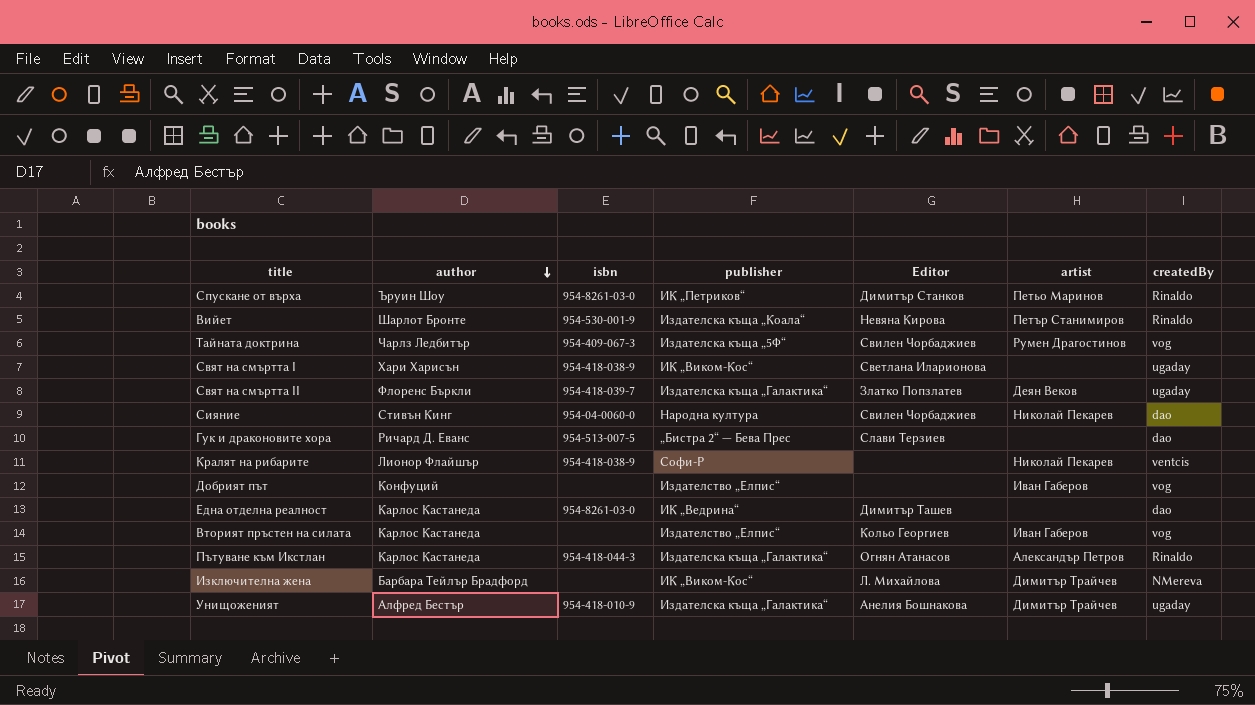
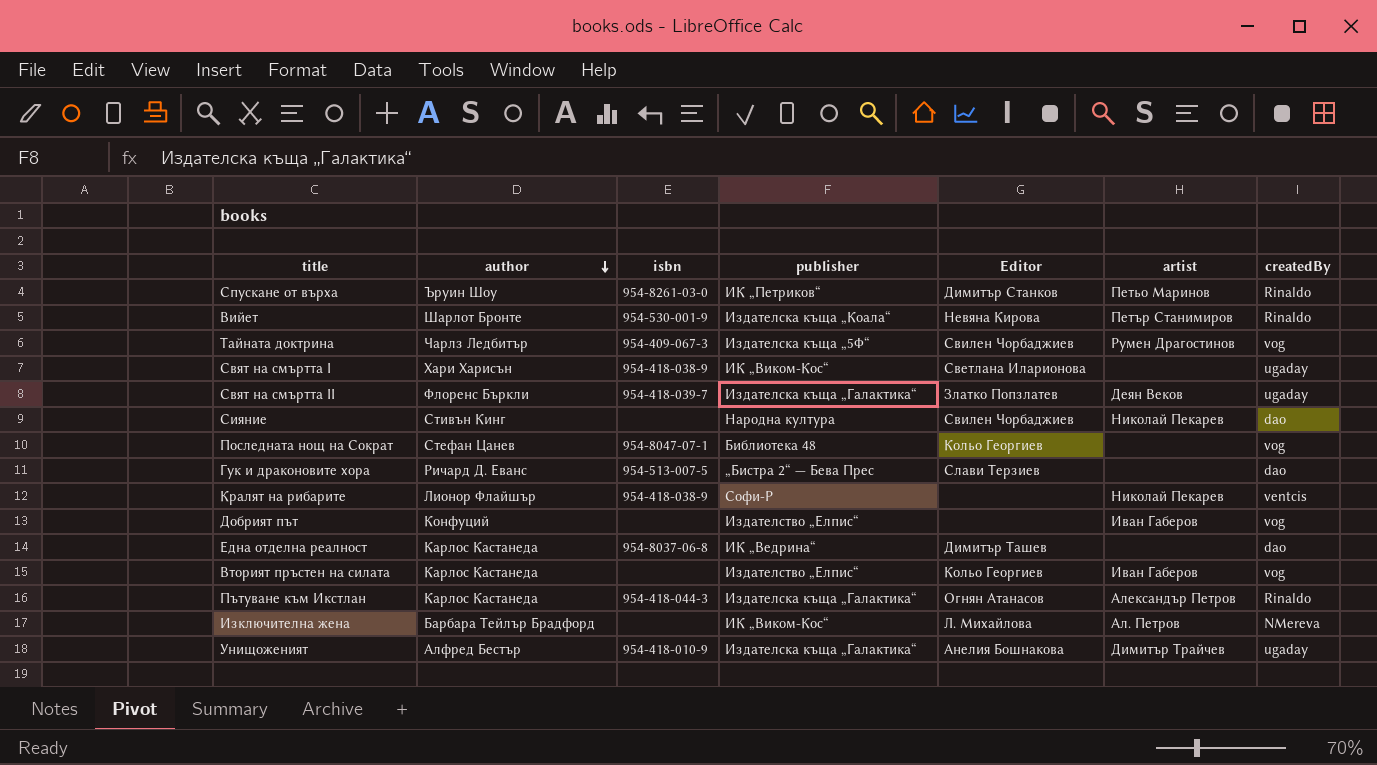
Сияние | isbn: 954-04-0060-0 -> none
row Последната нощ на Сократ: none -> Стефан Цанев | 954-8047-07-1 | Библиотека 48 | Кольо Георгиев | none | vog
Една отделна реалност | isbn: 954-8261-03-0 -> 954-8037-06-8
Изключителна жена | artist: Димитър Трайчев -> Ал. Петров

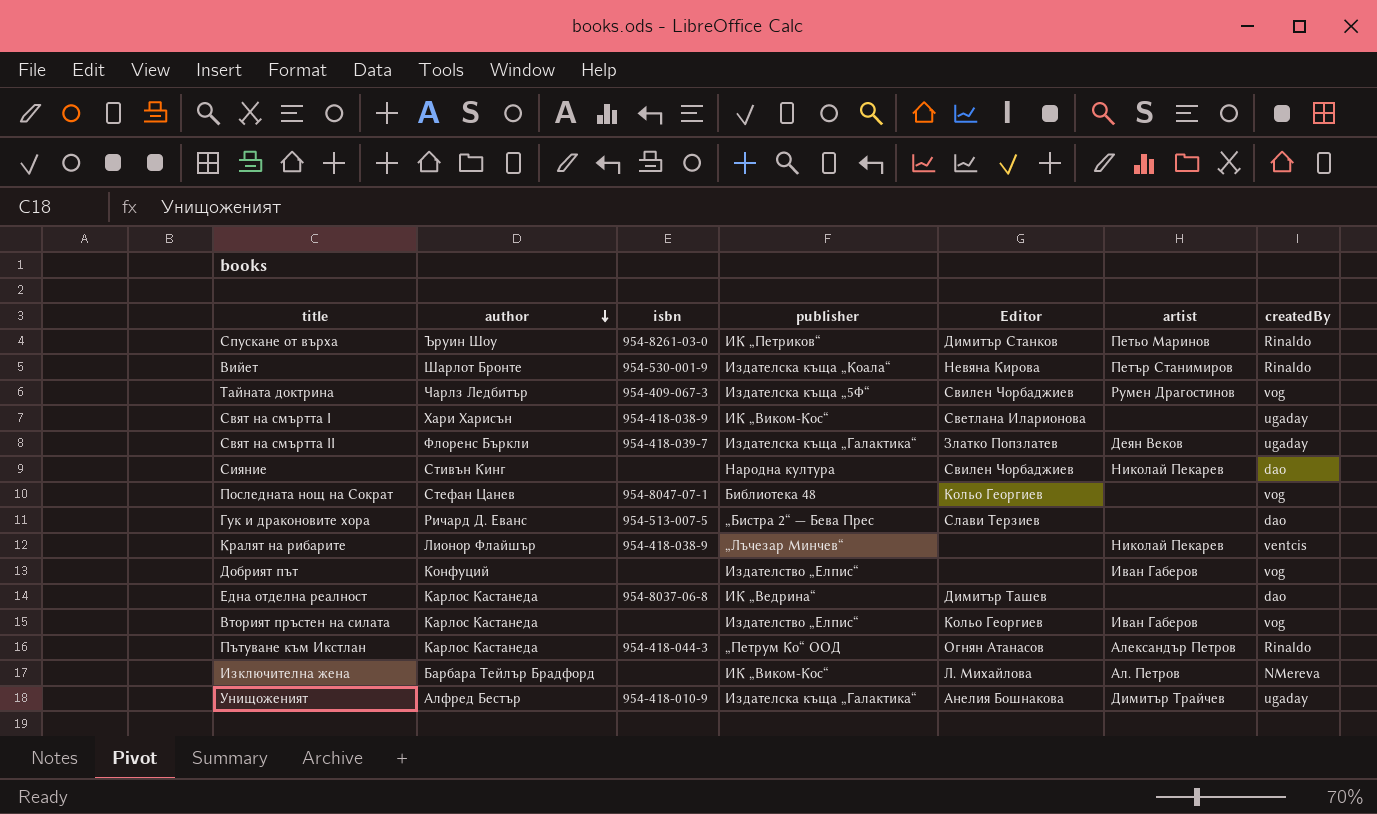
Кралят на рибарите | publisher: Софи-Р -> „Лъчезар Минчев“
Пътуване към Икстлан | publisher: Издателска къща „Галактика“ -> „Петрум Ко“ ООД

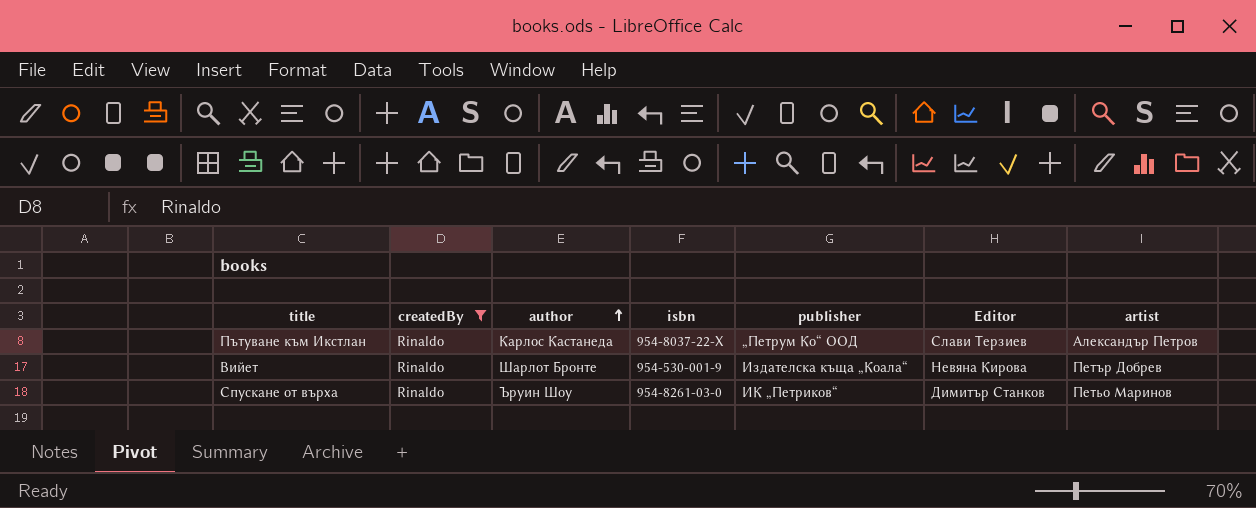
filter: none -> createdBy = Rinaldo
row order: author descending -> author ascending
column createdBy | position: 7 -> 2
Пътуване към Икстлан | isbn: 954-418-044-3 -> 954-8037-22-X
Пътуване към Икстлан | Editor: Огнян Атанасов -> Слави Терзиев
Вийет | artist: Петър Станимиров -> Петър Добрев

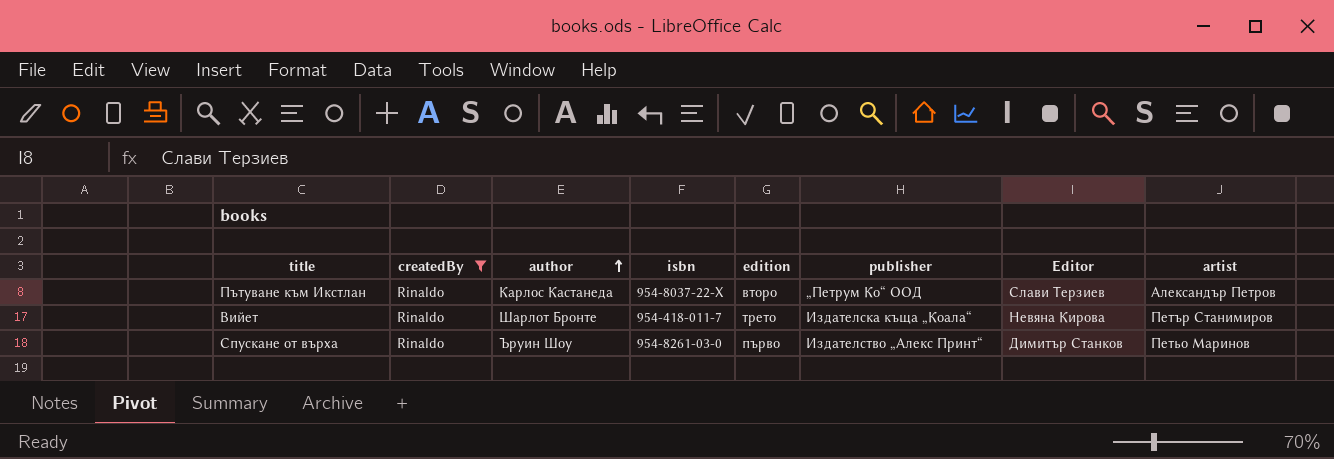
column edition | position: none -> 5
Вийет | isbn: 954-530-001-9 -> 954-418-011-7
Вийет | artist: Петър Добрев -> Петър Станимиров
Спускане от върха | publisher: ИК „Петриков“ -> Издателство „Алекс Принт“

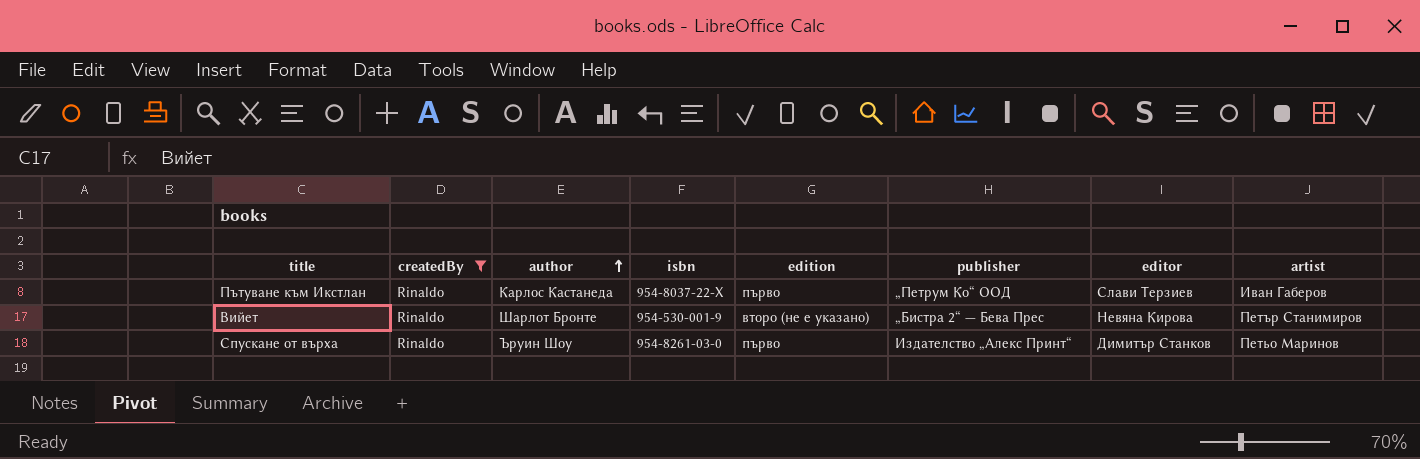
column name: Editor -> editor
Пътуване към Икстлан | edition: второ -> първо
Пътуване към Икстлан | artist: Александър Петров -> Иван Габеров
Вийет | isbn: 954-418-011-7 -> 954-530-001-9
Вийет | edition: трето -> второ (не е указано)
Вийет | publisher: Издателска къща „Коала“ -> „Бистра 2“ — Бева Прес

